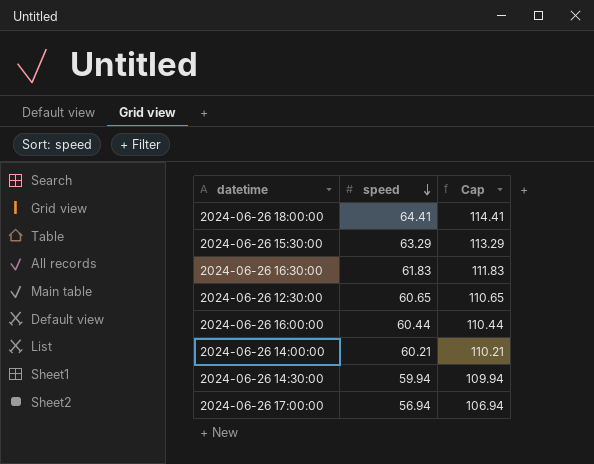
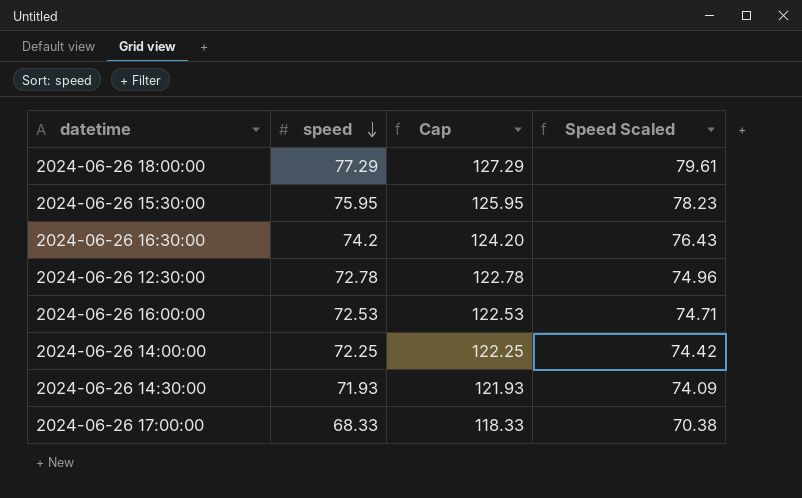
column Speed Scaled | formula: none -> [speed] * 1.03
2024-06-26 18:00:00 | speed: 64.41 -> 77.29
2024-06-26 18:00:00 | Cap: 114.41 -> 127.29
2024-06-26 15:30:00 | speed: 63.29 -> 75.95
2024-06-26 15:30:00 | Cap: 113.29 -> 125.95
2024-06-26 16:30:00 | speed: 61.83 -> 74.2
2024-06-26 16:30:00 | Cap: 111.83 -> 124.20
2024-06-26 12:30:00 | speed: 60.65 -> 72.78
2024-06-26 12:30:00 | Cap: 110.65 -> 122.78
2024-06-26 16:00:00 | speed: 60.44 -> 72.53
2024-06-26 16:00:00 | Cap: 110.44 -> 122.53
2024-06-26 14:00:00 | speed: 60.21 -> 72.25
2024-06-26 14:00:00 | Cap: 110.21 -> 122.25
2024-06-26 14:30:00 | speed: 59.94 -> 71.93
2024-06-26 14:30:00 | Cap: 109.94 -> 121.93
2024-06-26 17:00:00 | speed: 56.94 -> 68.33
2024-06-26 17:00:00 | Cap: 106.94 -> 118.33

